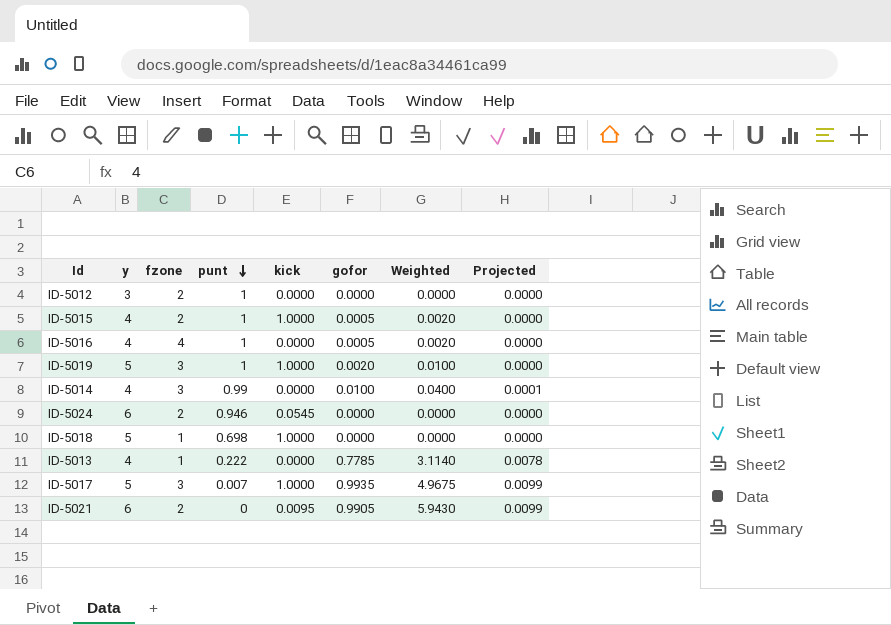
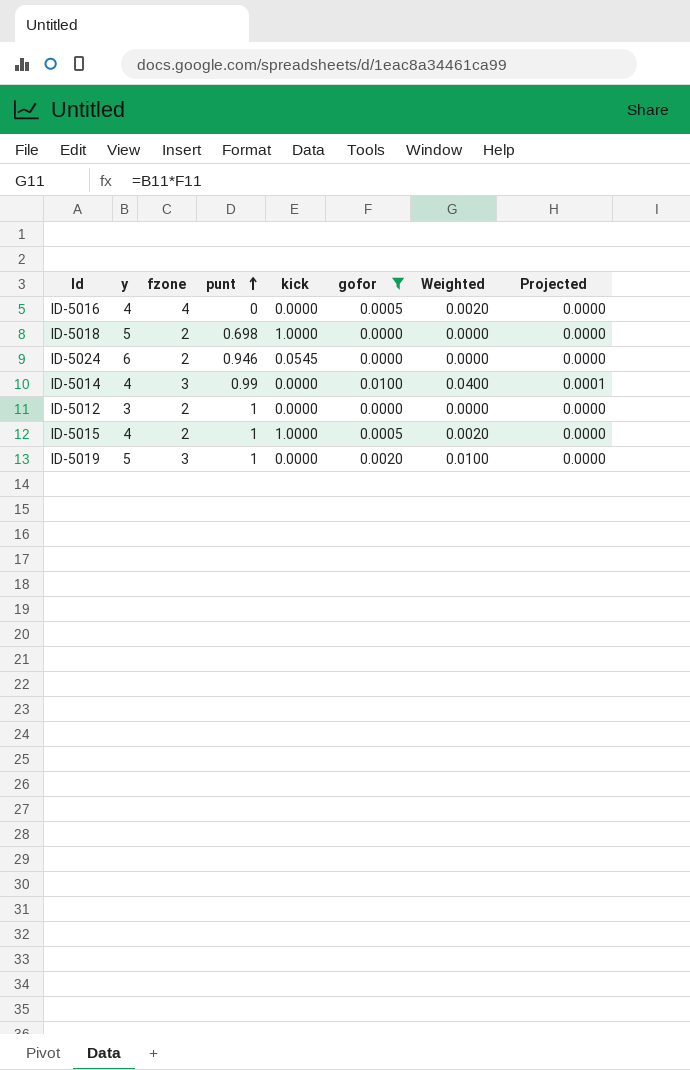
filter: none -> gofor <= 0.0100
row order: punt descending -> punt ascending
ID-5016 | punt: 1 -> 0
ID-5018 | fzone: 1 -> 2
ID-5019 | kick: 1.0000 -> 0.0000

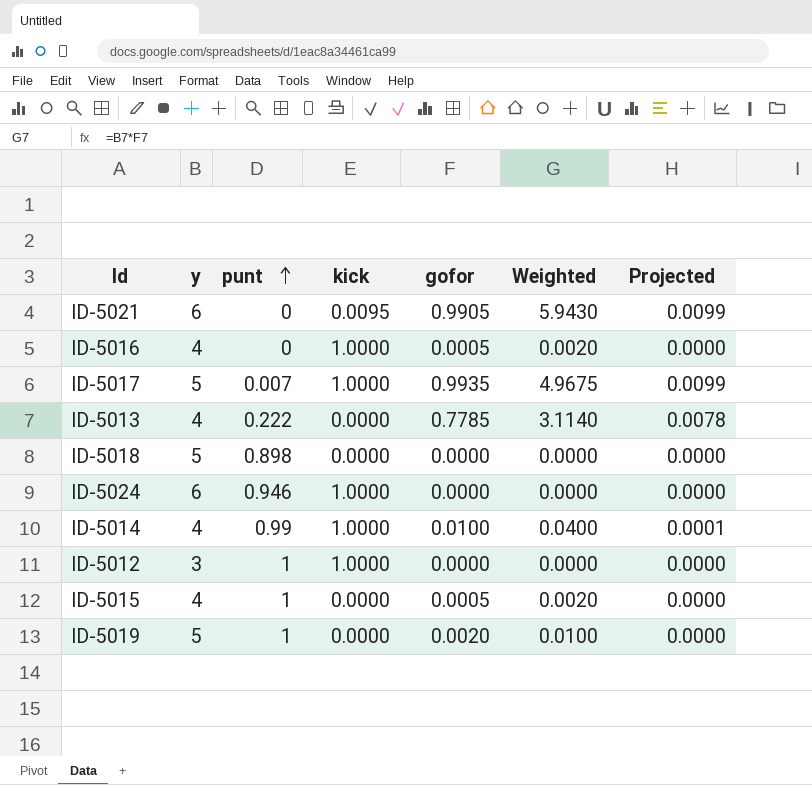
filter: gofor <= 0.0100 -> none
column fzone | position: 3 -> none
ID-5016 | kick: 0.0000 -> 1.0000
ID-5018 | punt: 0.698 -> 0.898
ID-5018 | kick: 1.0000 -> 0.0000
ID-5024 | kick: 0.0545 -> 1.0000
ID-5014 | kick: 0.0000 -> 1.0000
ID-5012 | kick: 0.0000 -> 1.0000
ID-5015 | kick: 1.0000 -> 0.0000

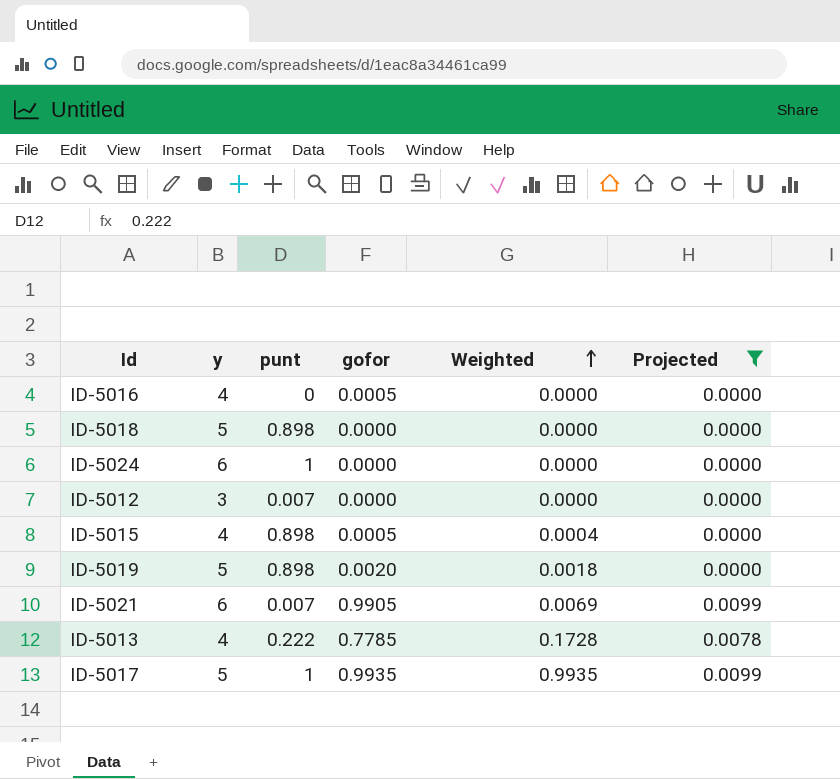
filter: none -> Projected != 0.0001
row order: punt ascending -> Weighted ascending
column kick | position: 4 -> none
column Weighted | formula: [y] * [gofor] -> [punt] * [gofor]
ID-5024 | punt: 0.946 -> 1
ID-5012 | punt: 1 -> 0.007
ID-5015 | punt: 1 -> 0.898
ID-5019 | punt: 1 -> 0.898
ID-5021 | punt: 0 -> 0.007
ID-5017 | punt: 0.007 -> 1

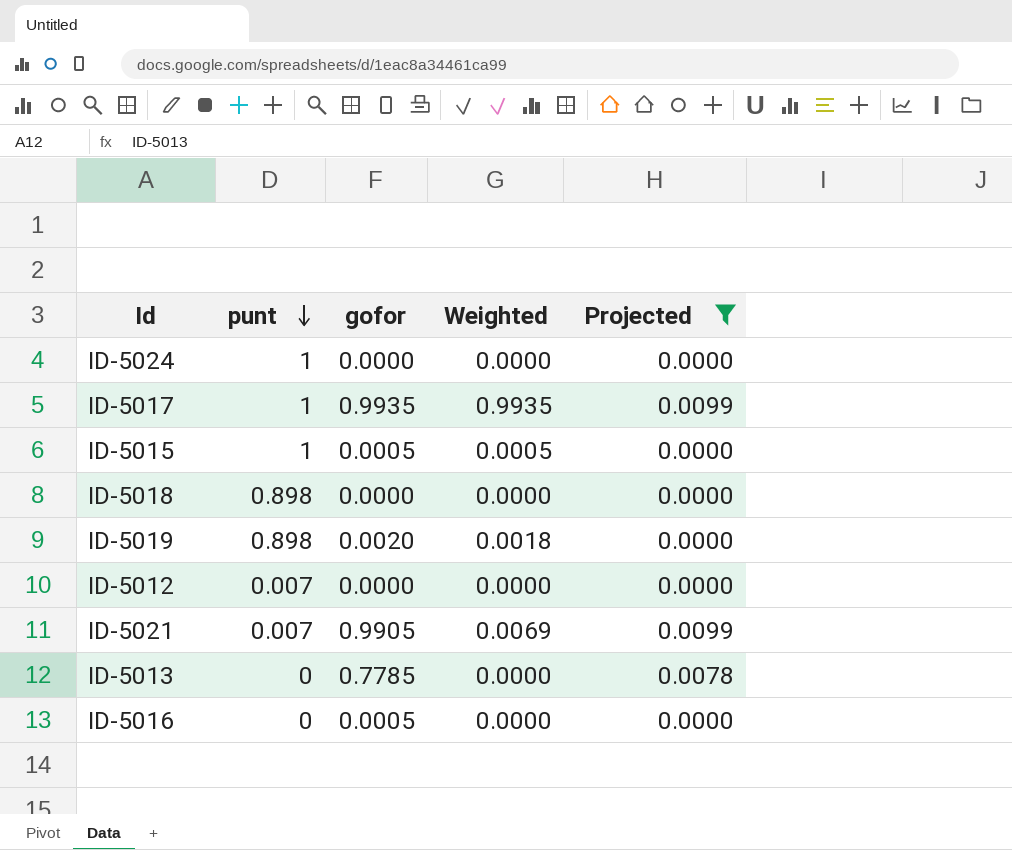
row order: Weighted ascending -> punt descending
column y | position: 2 -> none
ID-5015 | punt: 0.898 -> 1
ID-5015 | Weighted: 0.0004 -> 0.0005
ID-5013 | punt: 0.222 -> 0
ID-5013 | Weighted: 0.1728 -> 0.0000

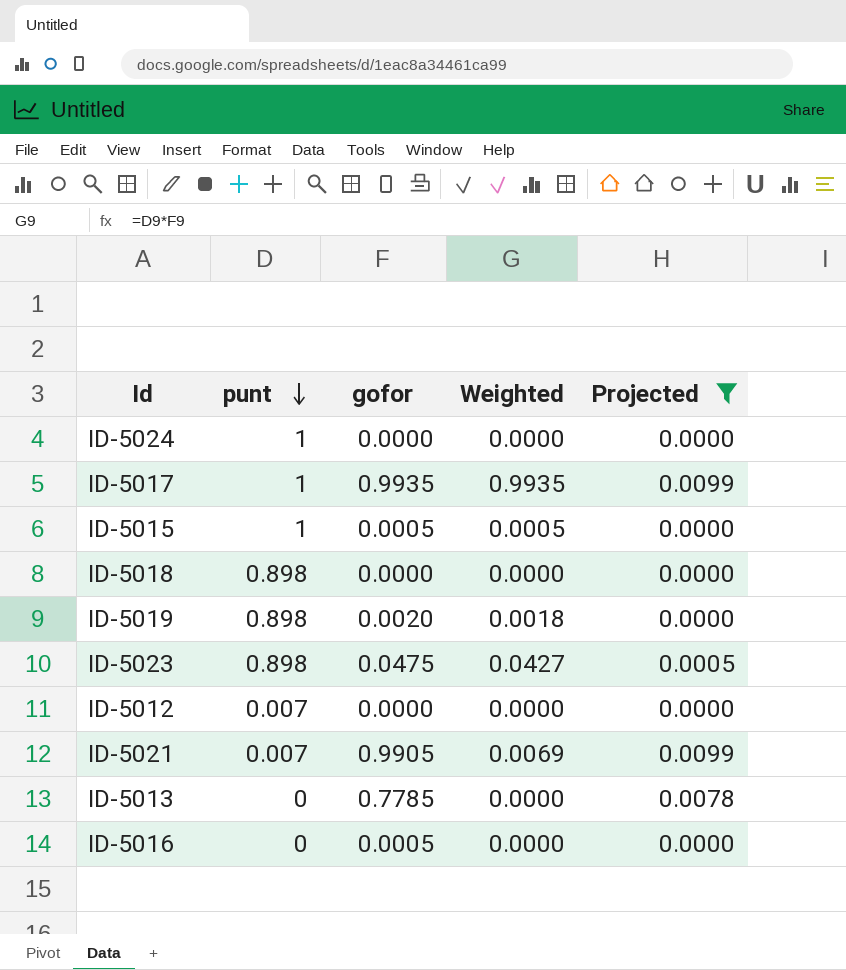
row ID-5023: none -> 0.898 | 0.0475 | 0.0427 | 0.0005

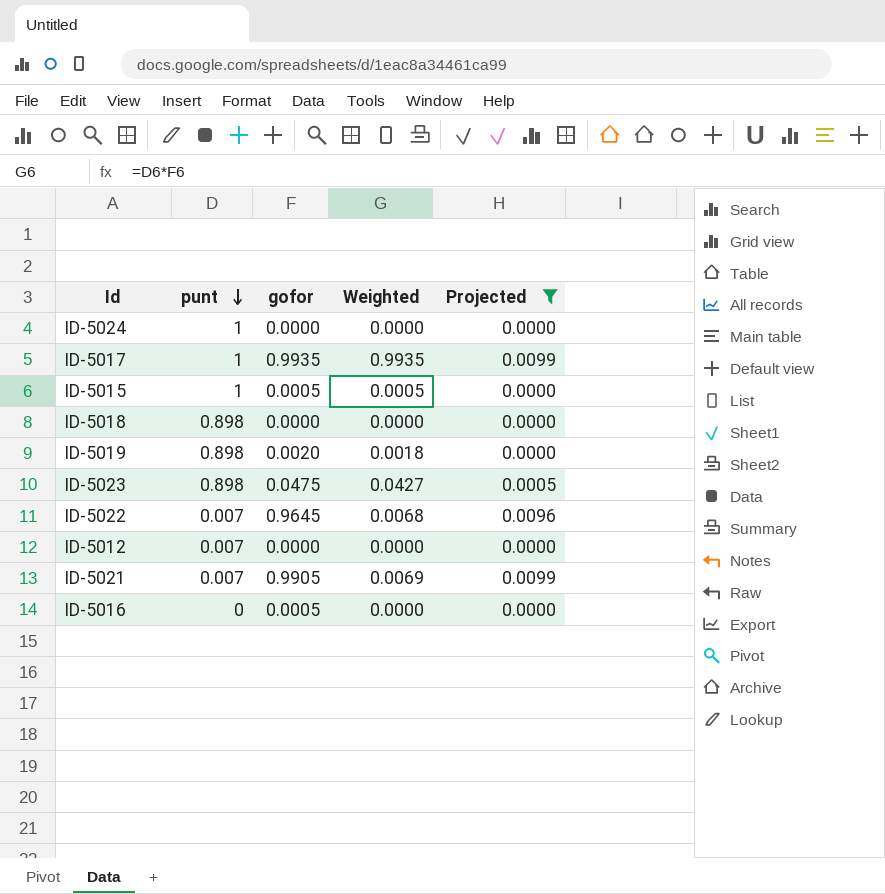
row ID-5013: 0 | 0.7785 | 0.0000 | 0.0078 -> none
row ID-5022: none -> 0.007 | 0.9645 | 0.0068 | 0.0096

